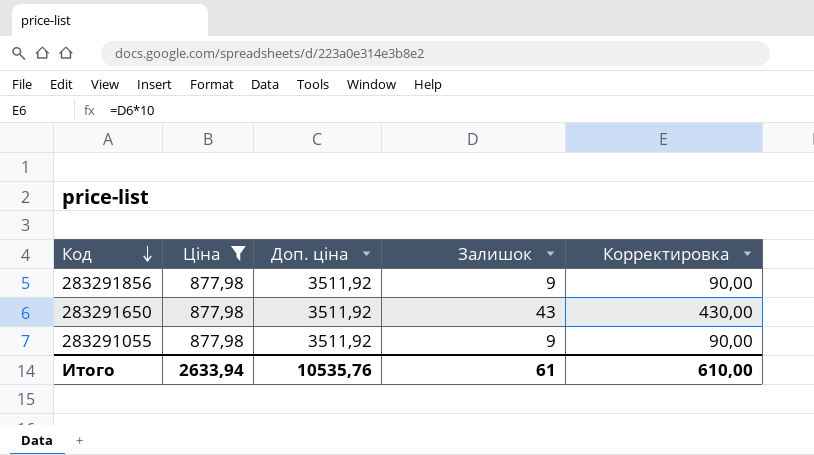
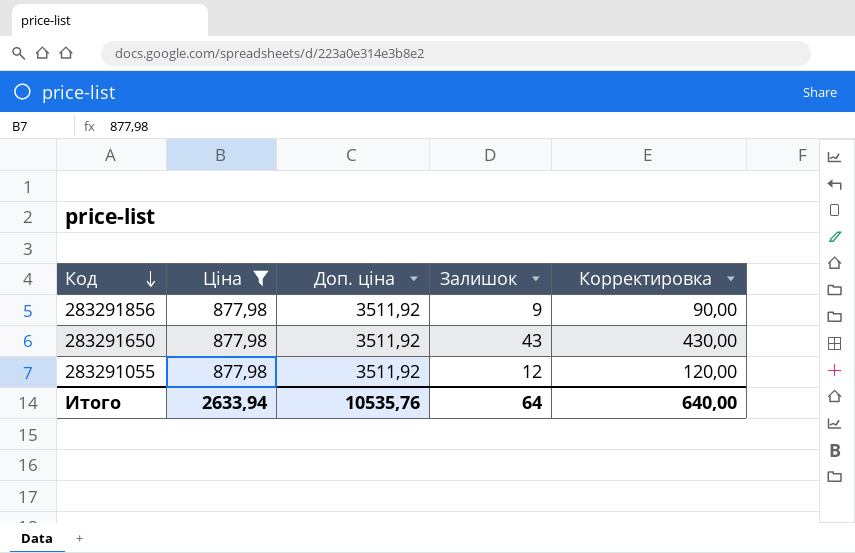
283291055 | Залишок: 9 -> 12
283291055 | Корректировка: 90,00 -> 120,00
Итого | Залишок: 61 -> 64
Итого | Корректировка: 610,00 -> 640,00

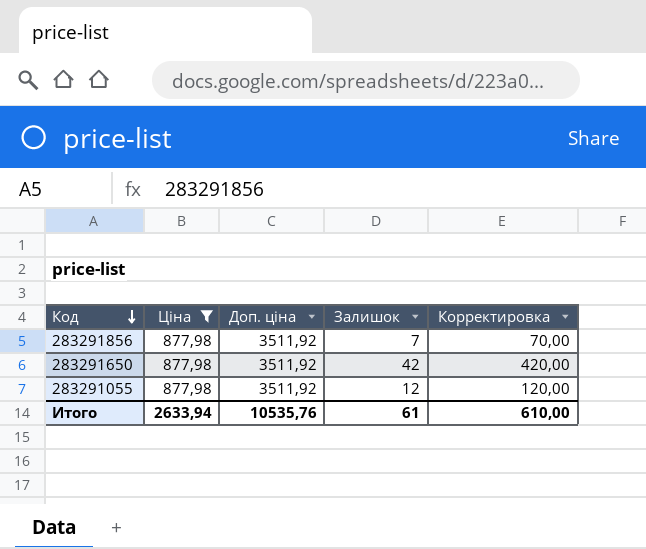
283291856 | Залишок: 9 -> 7
283291856 | Корректировка: 90,00 -> 70,00
283291650 | Залишок: 43 -> 42
283291650 | Корректировка: 430,00 -> 420,00
Итого | Залишок: 64 -> 61
Итого | Корректировка: 640,00 -> 610,00

